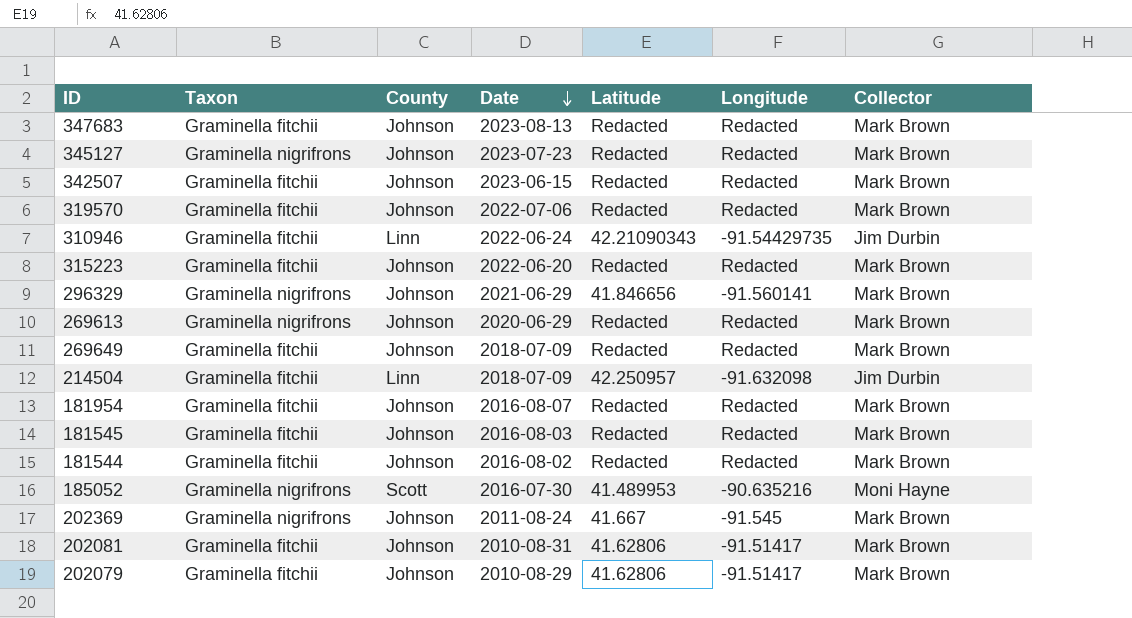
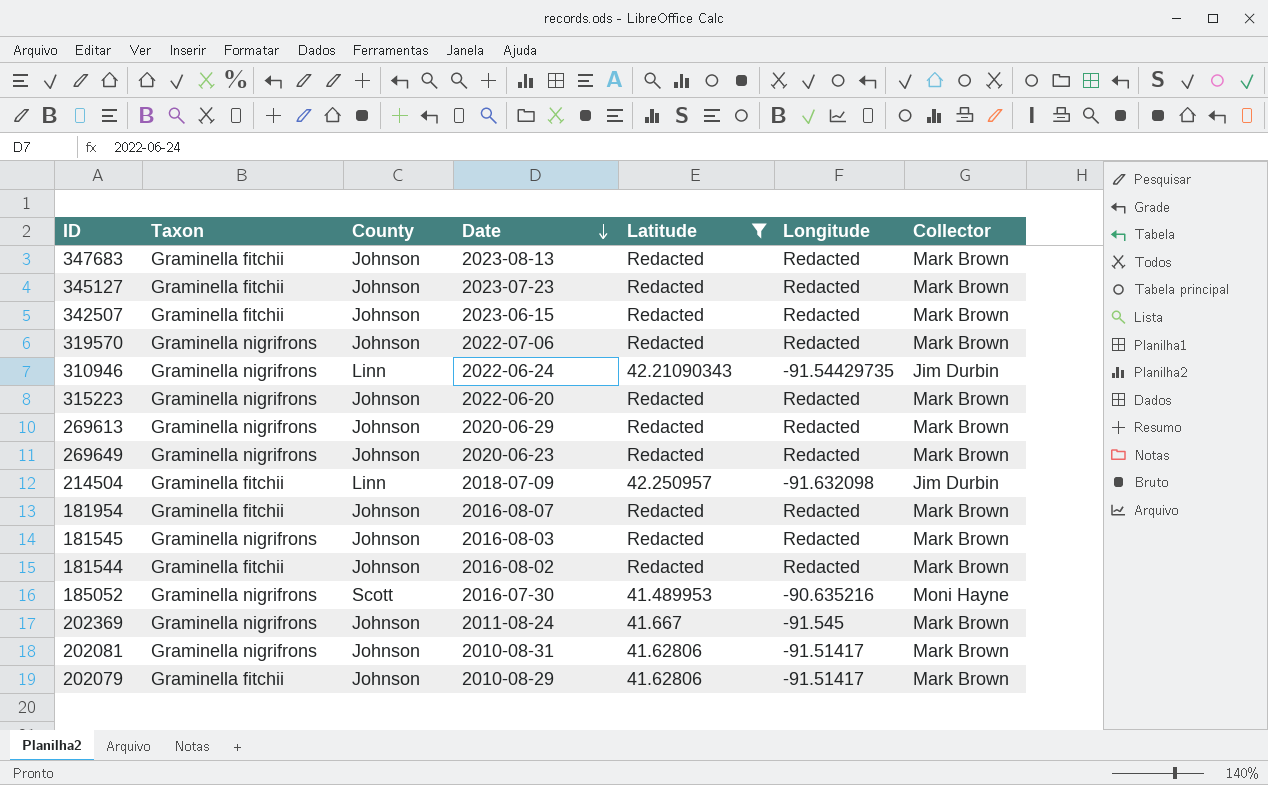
filter: none -> Latitude != 41.846656
345127 | Taxon: Graminella nigrifrons -> Graminella fitchii
319570 | Taxon: Graminella fitchii -> Graminella nigrifrons
310946 | Taxon: Graminella fitchii -> Graminella nigrifrons
315223 | Taxon: Graminella fitchii -> Graminella nigrifrons
269649 | Taxon: Graminella fitchii -> Graminella nigrifrons
269649 | Date: 2018-07-09 -> 2020-06-23
181545 | Taxon: Graminella fitchii -> Graminella nigrifrons
202081 | Taxon: Graminella fitchii -> Graminella nigrifrons

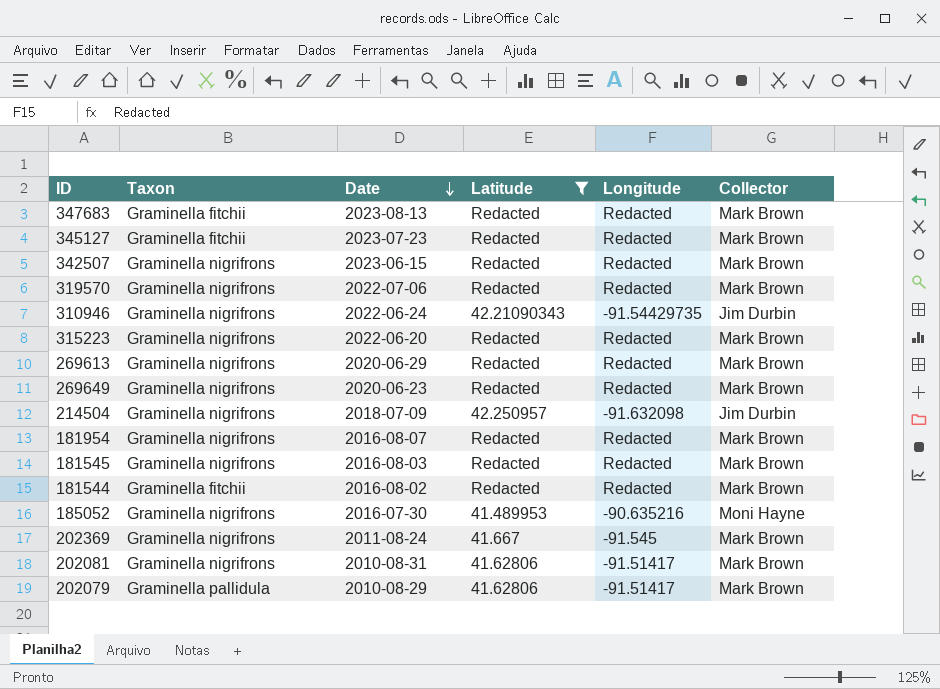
column County | position: 3 -> none
342507 | Taxon: Graminella fitchii -> Graminella nigrifrons
214504 | Taxon: Graminella fitchii -> Graminella nigrifrons
181954 | Taxon: Graminella fitchii -> Graminella nigrifrons
202079 | Taxon: Graminella fitchii -> Graminella pallidula

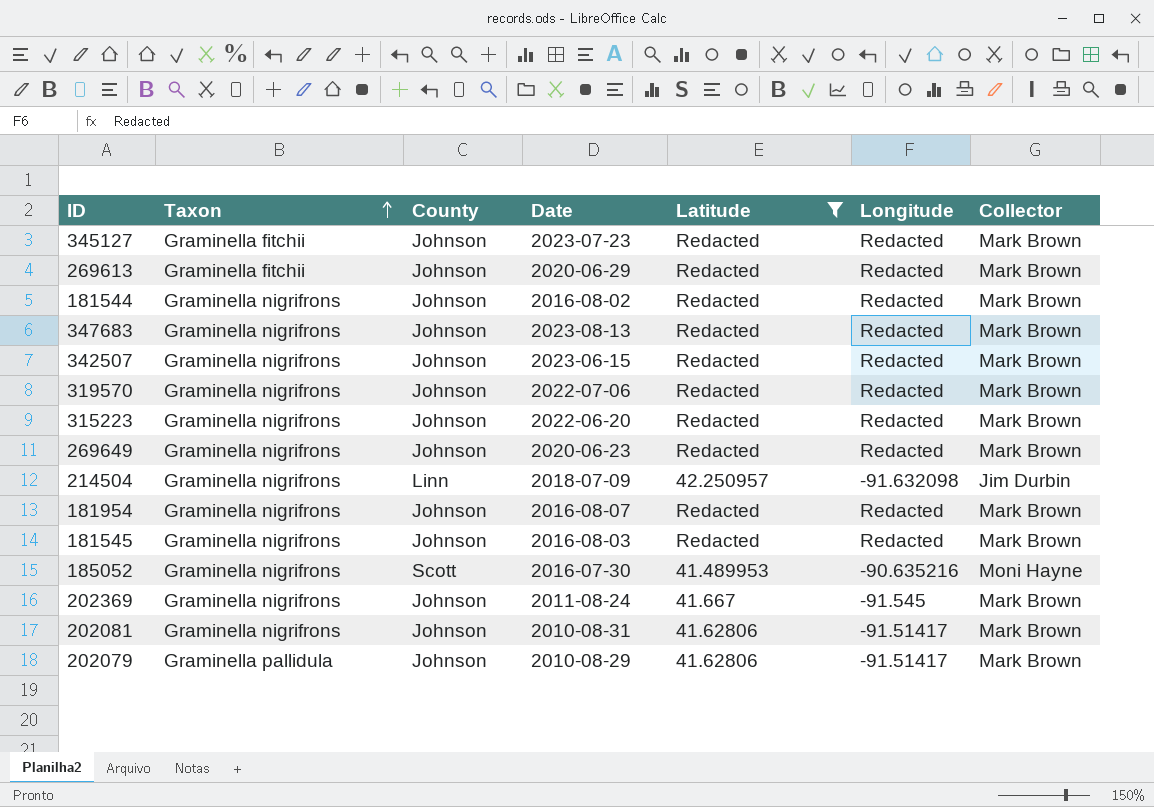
row order: Date descending -> Taxon ascending
column County | position: none -> 3
row 310946: Graminella nigrifrons | 2022-06-24 | 42.21090343 | -91.54429735 | Jim Durbin -> none
269613 | Taxon: Graminella nigrifrons -> Graminella fitchii
181544 | Taxon: Graminella fitchii -> Graminella nigrifrons
347683 | Taxon: Graminella fitchii -> Graminella nigrifrons

